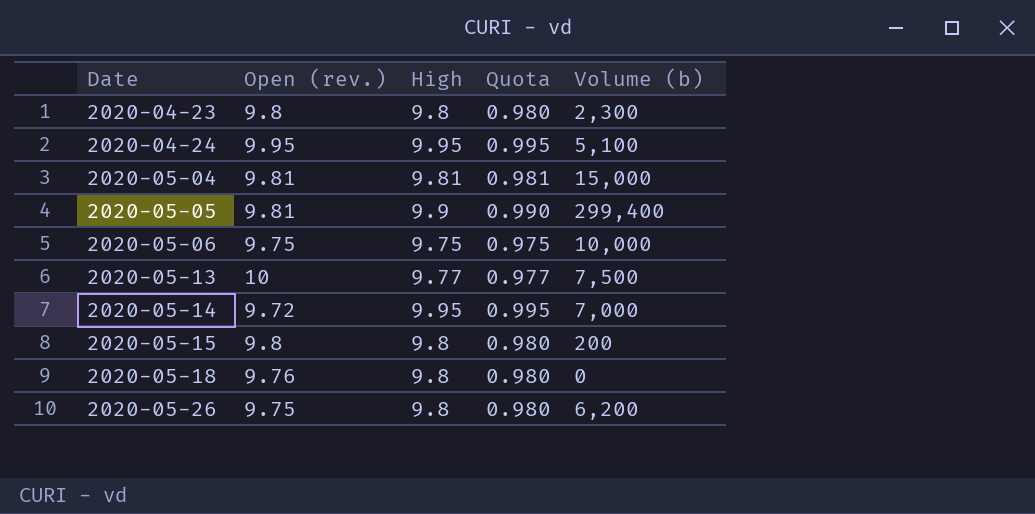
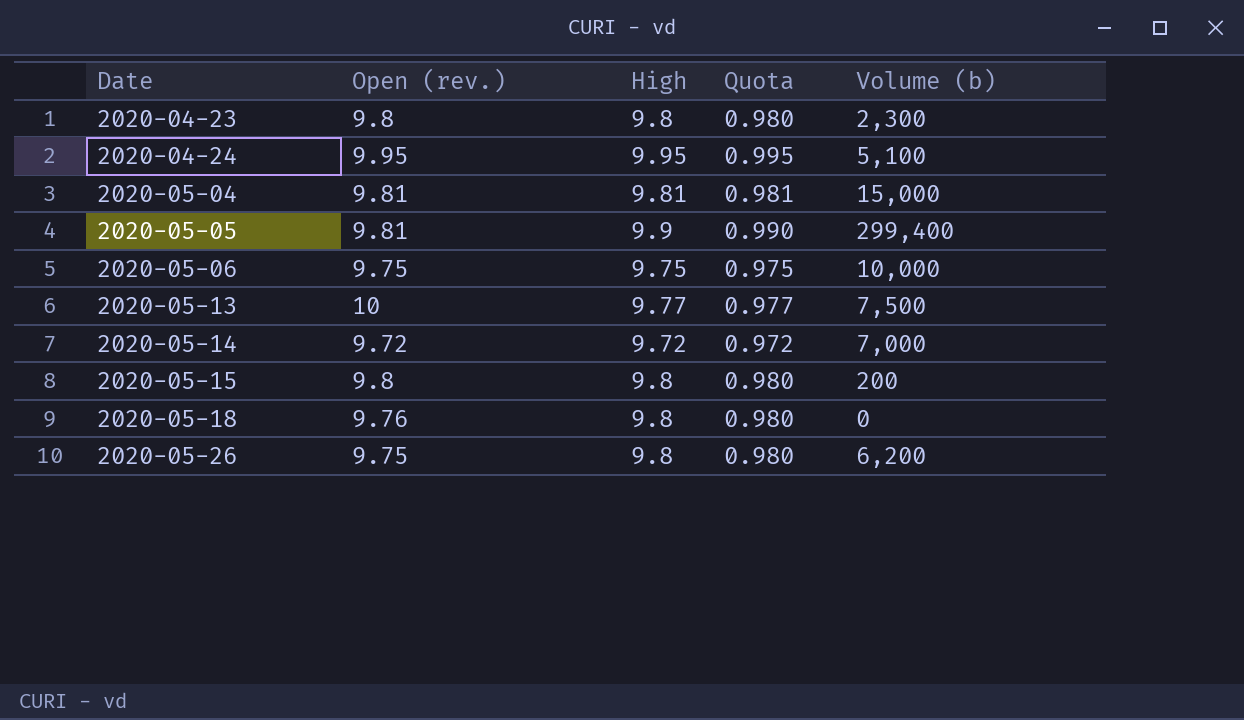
2020-05-14 | High: 9.95 -> 9.72
2020-05-14 | Quota: 0.995 -> 0.972

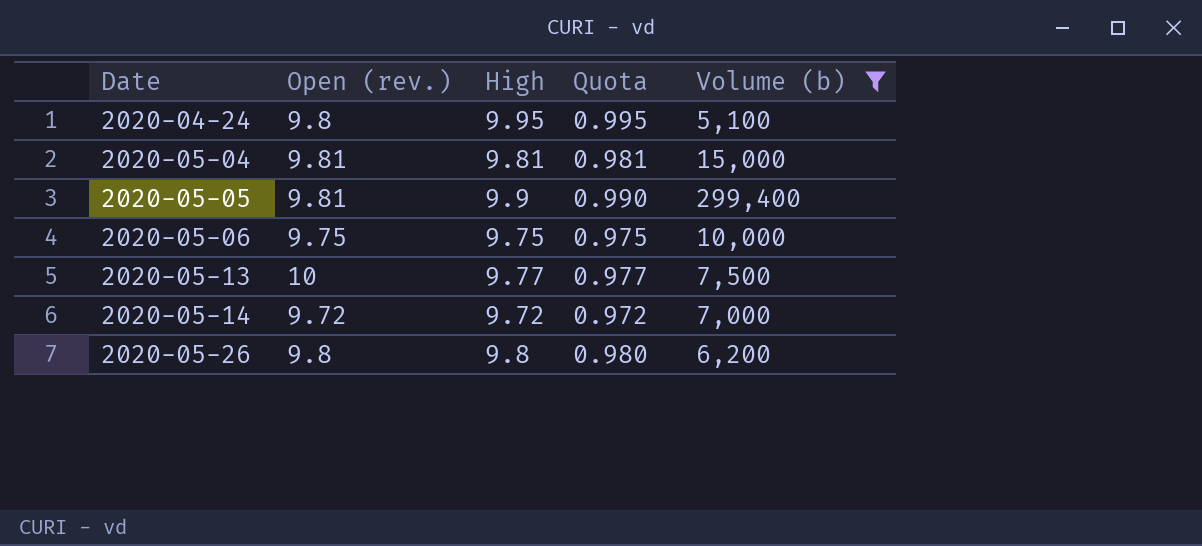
filter: none -> Volume (b) >= 5,100
2020-04-24 | Open (rev.): 9.95 -> 9.8
2020-05-26 | Open (rev.): 9.75 -> 9.8

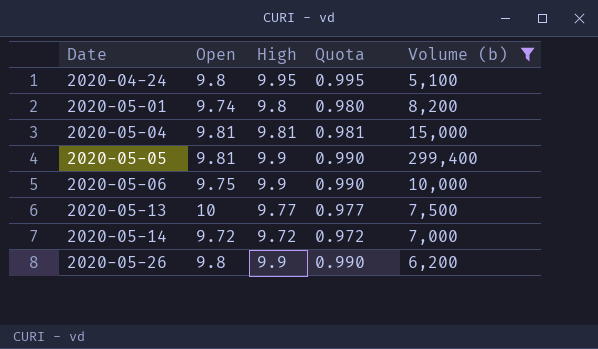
column name: Open (rev.) -> Open
row 2020-05-01: none -> 9.74 | 9.8 | 0.980 | 8,200
2020-05-06 | High: 9.75 -> 9.9
2020-05-06 | Quota: 0.975 -> 0.990
2020-05-26 | High: 9.8 -> 9.9
2020-05-26 | Quota: 0.980 -> 0.990

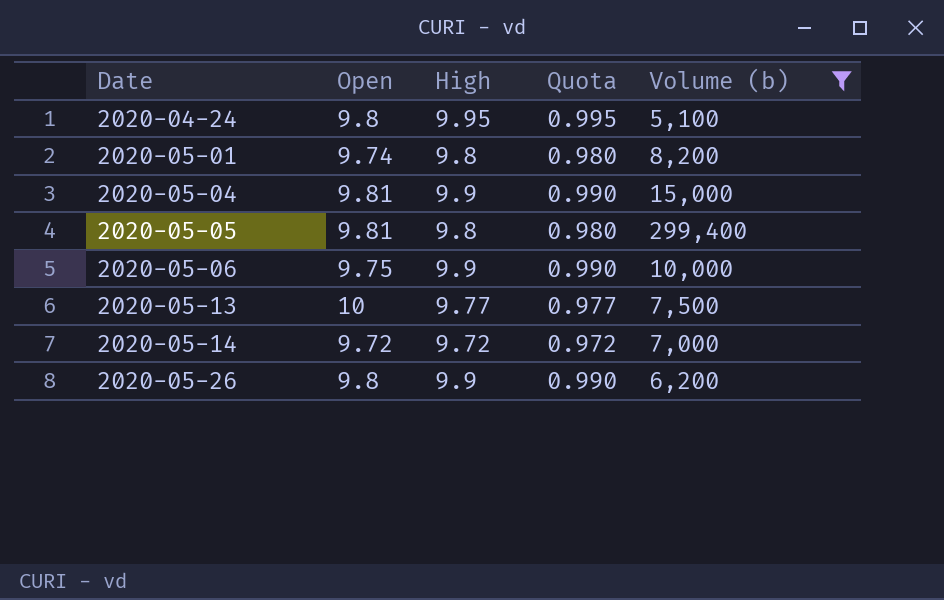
2020-05-04 | High: 9.81 -> 9.9
2020-05-04 | Quota: 0.981 -> 0.990
2020-05-05 | High: 9.9 -> 9.8
2020-05-05 | Quota: 0.990 -> 0.980

